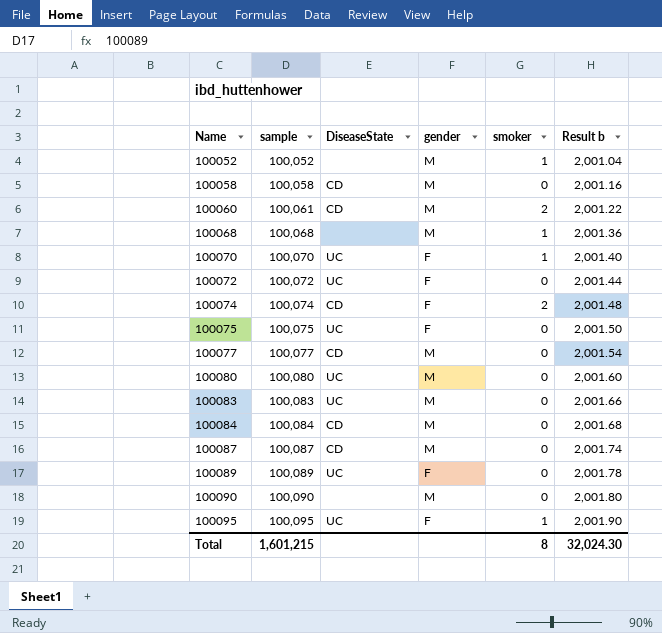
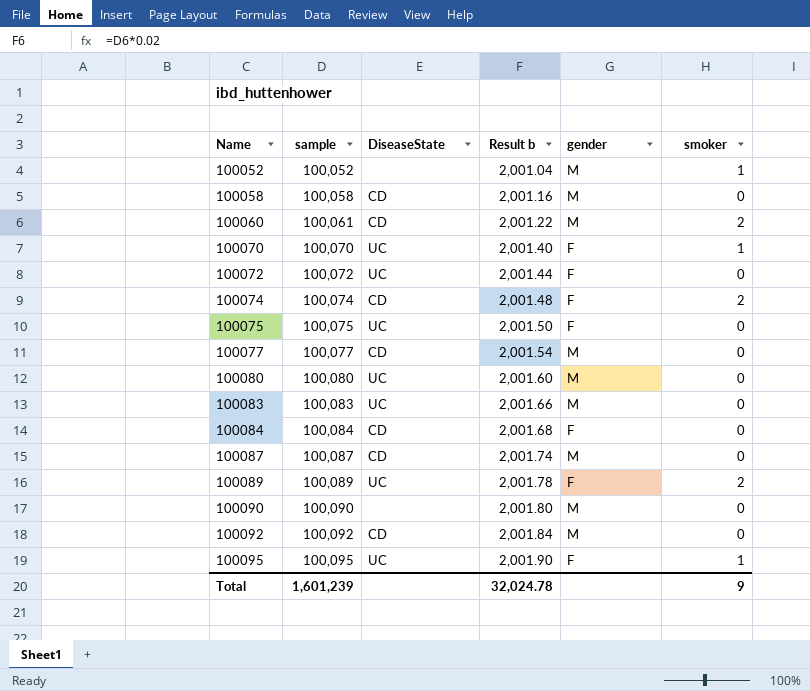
column Result b | position: 6 -> 4
row 100068: 100,068 | none | M | 1 | 2,001.36 -> none
100084 | gender: M -> F
100089 | smoker: 0 -> 2
row 100092: none -> 100,092 | CD | 2,001.84 | M | 0
Total | sample: 1,601,215 -> 1,601,239
Total | Result b: 32,024.30 -> 32,024.78
Total | smoker: 8 -> 9

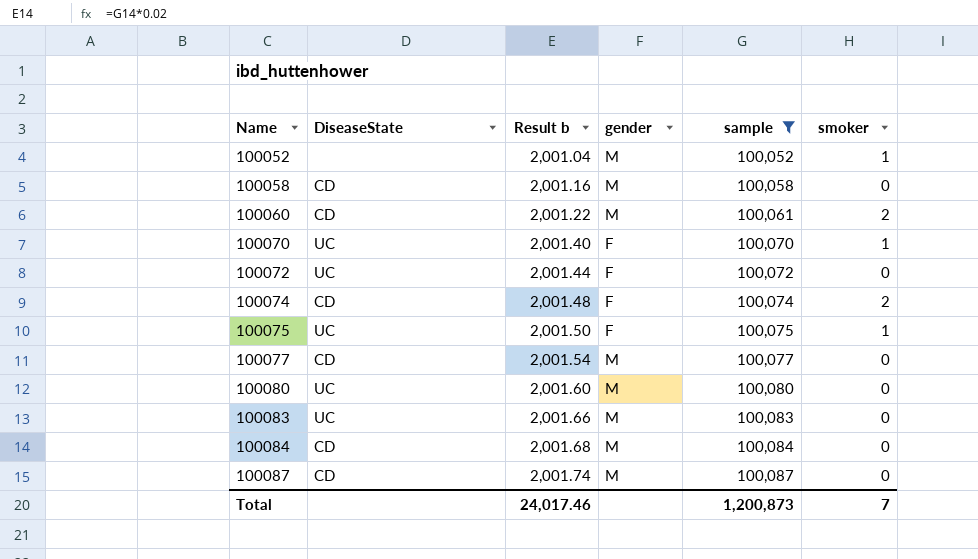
filter: none -> sample <= 100,087
column sample | position: 2 -> 5
100075 | smoker: 0 -> 1
100084 | gender: F -> M
Total | Result b: 32,024.78 -> 24,017.46
Total | sample: 1,601,239 -> 1,200,873
Total | smoker: 9 -> 7

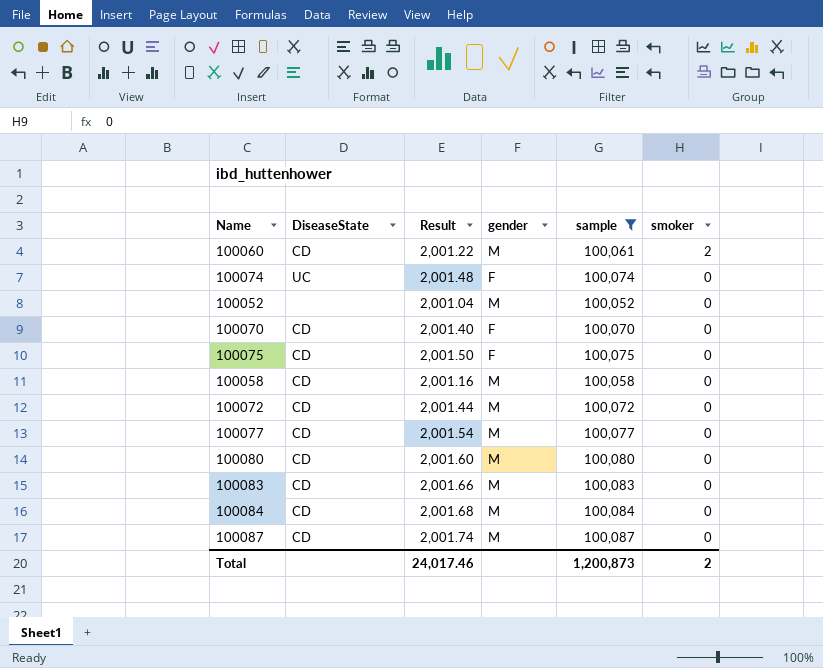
row order: Name ascending -> smoker descending
column name: Result b -> Result
100074 | DiseaseState: CD -> UC
100074 | smoker: 2 -> 0
100052 | smoker: 1 -> 0
100070 | DiseaseState: UC -> CD
100070 | smoker: 1 -> 0
100075 | DiseaseState: UC -> CD
100075 | smoker: 1 -> 0
100072 | DiseaseState: UC -> CD
100072 | gender: F -> M
100080 | DiseaseState: UC -> CD
100083 | DiseaseState: UC -> CD
Total | smoker: 7 -> 2

